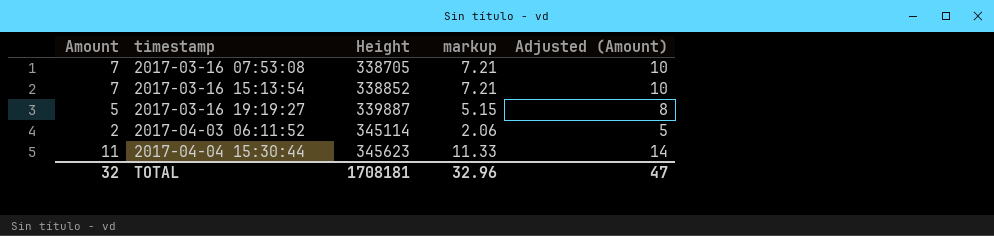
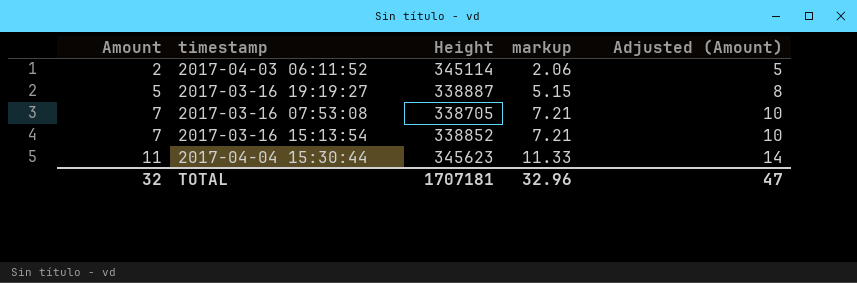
row order: timestamp ascending -> Amount ascending
2017-03-16 19:19:27 | Height: 339887 -> 338887
TOTAL | Height: 1708181 -> 1707181

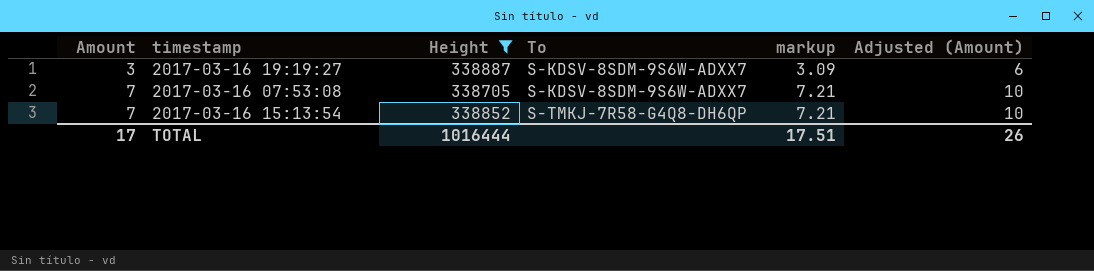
filter: none -> Height <= 338887
column To | position: none -> 4
2017-03-16 19:19:27 | Amount: 5 -> 3
2017-03-16 19:19:27 | markup: 5.15 -> 3.09
2017-03-16 19:19:27 | Adjusted (Amount): 8 -> 6
TOTAL | Amount: 32 -> 17
TOTAL | Height: 1707181 -> 1016444
TOTAL | markup: 32.96 -> 17.51
TOTAL | Adjusted (Amount): 47 -> 26

